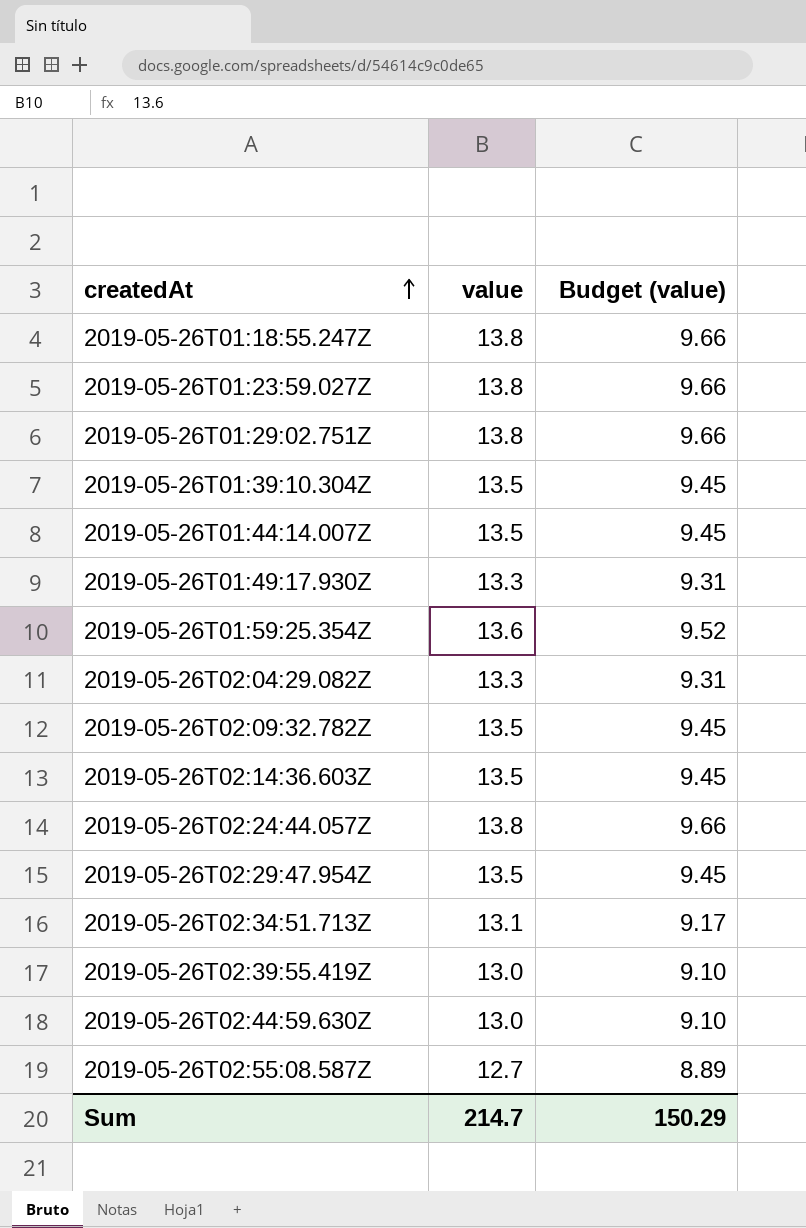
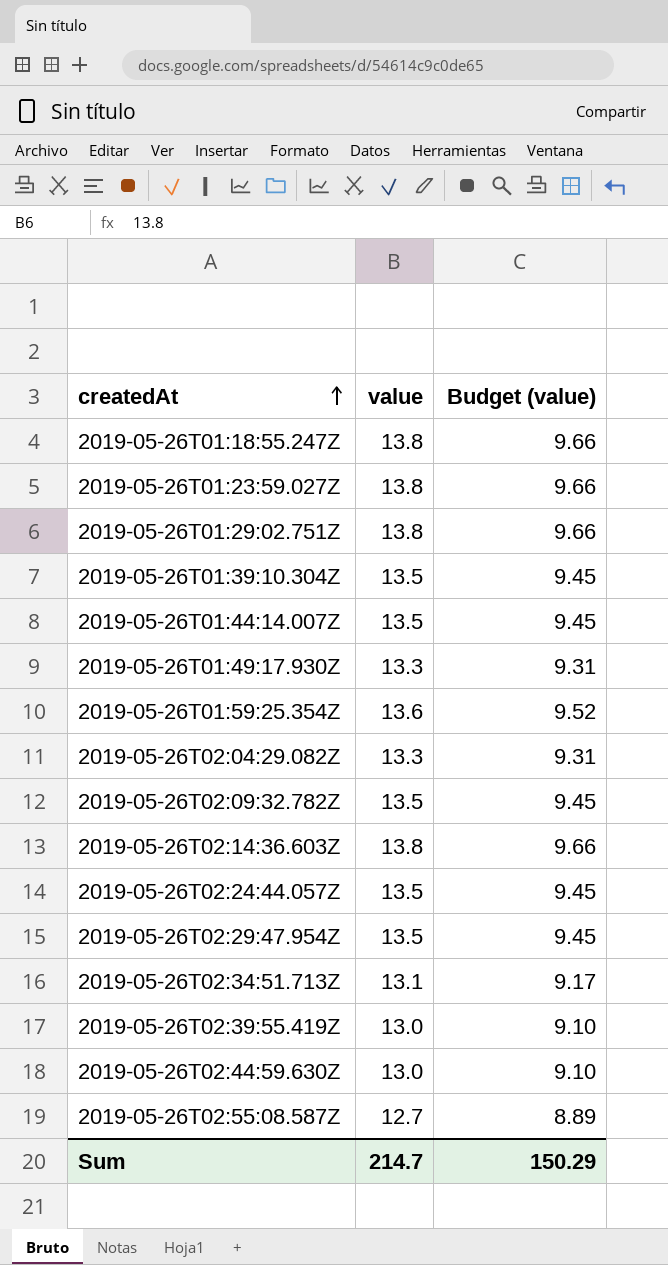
2019-05-26T02:14:36.603Z | value: 13.5 -> 13.8
2019-05-26T02:14:36.603Z | Budget (value): 9.45 -> 9.66
2019-05-26T02:24:44.057Z | value: 13.8 -> 13.5
2019-05-26T02:24:44.057Z | Budget (value): 9.66 -> 9.45

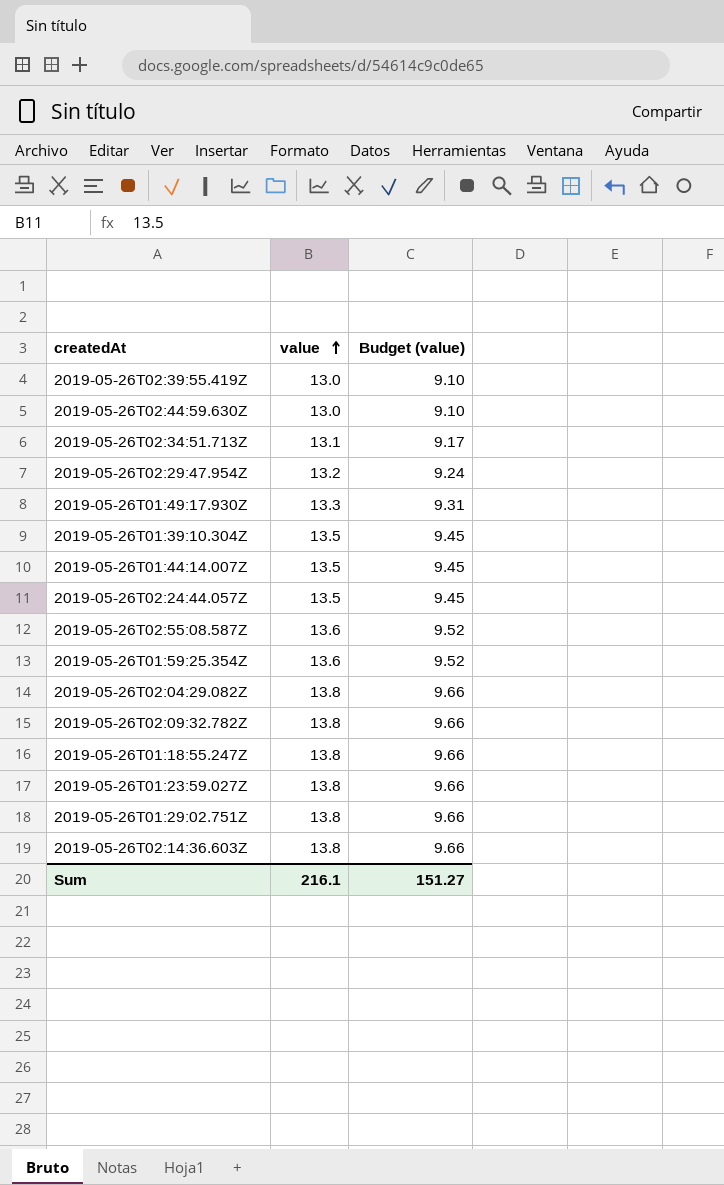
row order: createdAt ascending -> value ascending
2019-05-26T02:29:47.954Z | value: 13.5 -> 13.2
2019-05-26T02:29:47.954Z | Budget (value): 9.45 -> 9.24
2019-05-26T02:55:08.587Z | value: 12.7 -> 13.6
2019-05-26T02:55:08.587Z | Budget (value): 8.89 -> 9.52
2019-05-26T02:04:29.082Z | value: 13.3 -> 13.8
2019-05-26T02:04:29.082Z | Budget (value): 9.31 -> 9.66
2019-05-26T02:09:32.782Z | value: 13.5 -> 13.8
2019-05-26T02:09:32.782Z | Budget (value): 9.45 -> 9.66
Sum | value: 214.7 -> 216.1
Sum | Budget (value): 150.29 -> 151.27

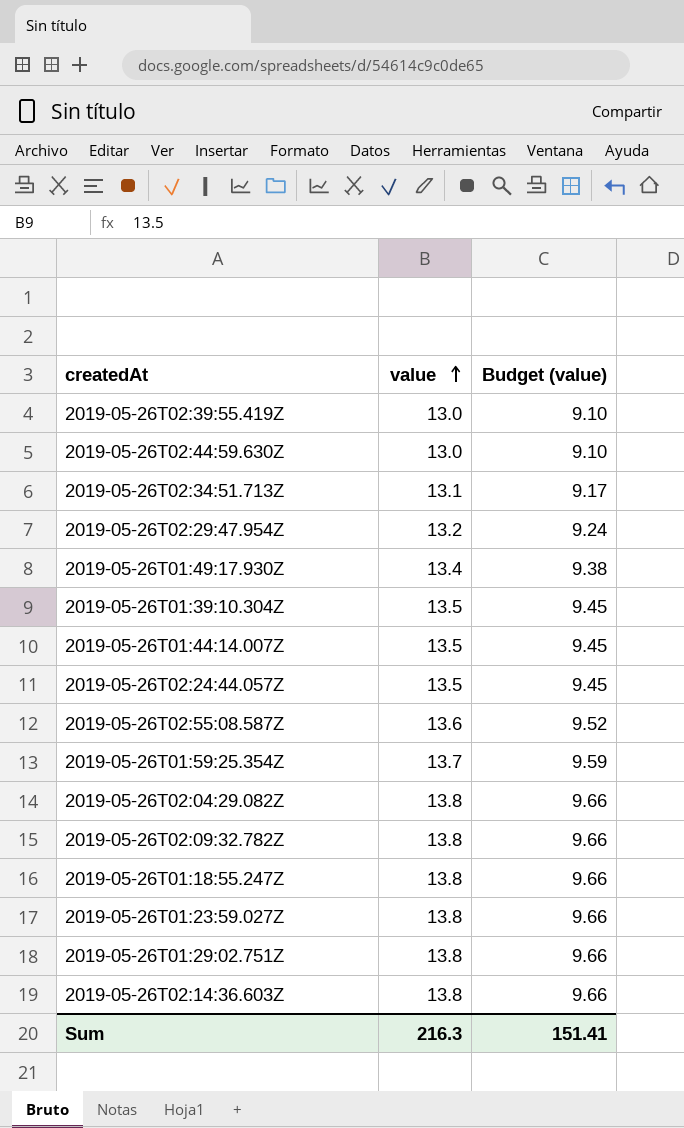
2019-05-26T01:49:17.930Z | value: 13.3 -> 13.4
2019-05-26T01:49:17.930Z | Budget (value): 9.31 -> 9.38
2019-05-26T01:59:25.354Z | value: 13.6 -> 13.7
2019-05-26T01:59:25.354Z | Budget (value): 9.52 -> 9.59
Sum | value: 216.1 -> 216.3
Sum | Budget (value): 151.27 -> 151.41

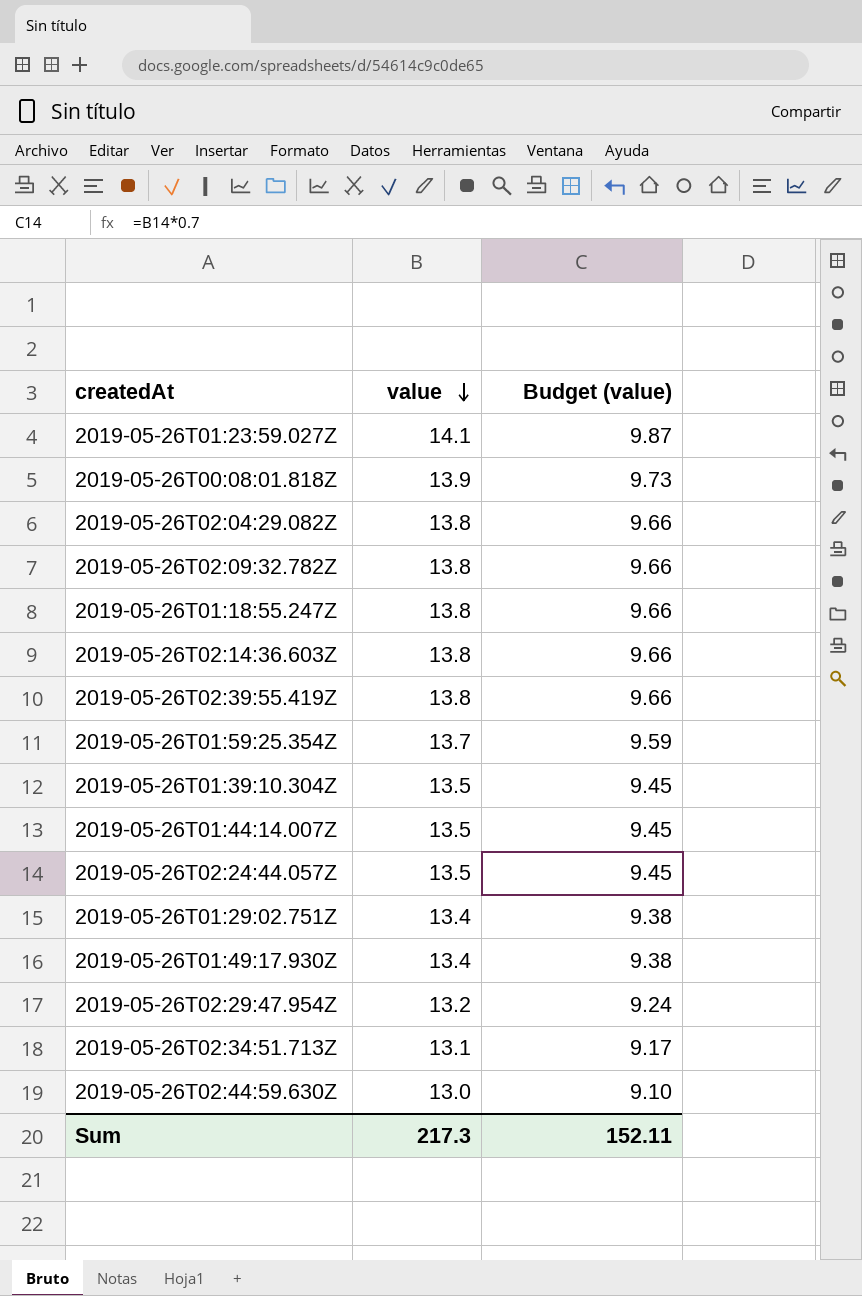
row order: value ascending -> value descending
row 2019-05-26T02:55:08.587Z: 13.6 | 9.52 -> none
2019-05-26T01:23:59.027Z | value: 13.8 -> 14.1
2019-05-26T01:23:59.027Z | Budget (value): 9.66 -> 9.87
row 2019-05-26T00:08:01.818Z: none -> 13.9 | 9.73
2019-05-26T02:39:55.419Z | value: 13.0 -> 13.8
2019-05-26T02:39:55.419Z | Budget (value): 9.10 -> 9.66
2019-05-26T01:29:02.751Z | value: 13.8 -> 13.4
2019-05-26T01:29:02.751Z | Budget (value): 9.66 -> 9.38
Sum | value: 216.3 -> 217.3
Sum | Budget (value): 151.41 -> 152.11

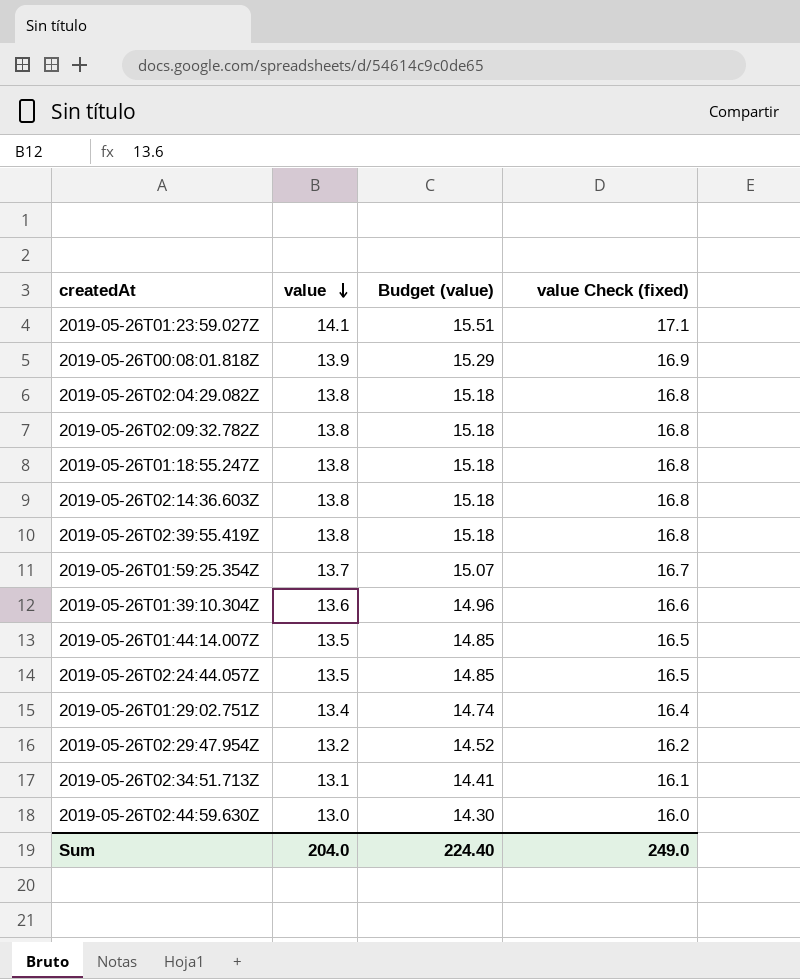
column Budget (value) | formula: [value] * 0.7 -> [value] * 1.1
column value Check (fixed) | formula: none -> [value] + 3
row 2019-05-26T01:49:17.930Z: 13.4 | 9.38 -> none
2019-05-26T01:39:10.304Z | value: 13.5 -> 13.6
Sum | value: 217.3 -> 204.0
Sum | Budget (value): 152.11 -> 224.40

